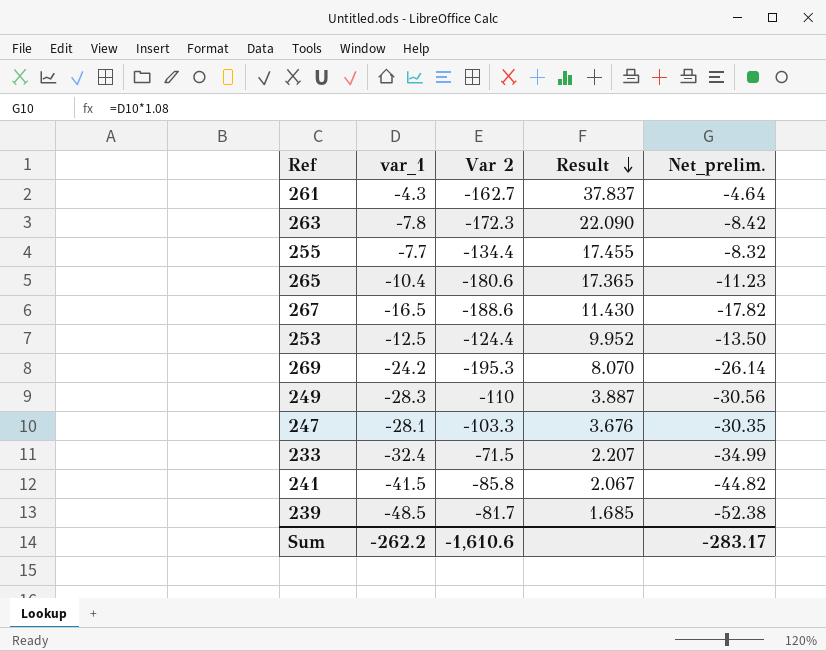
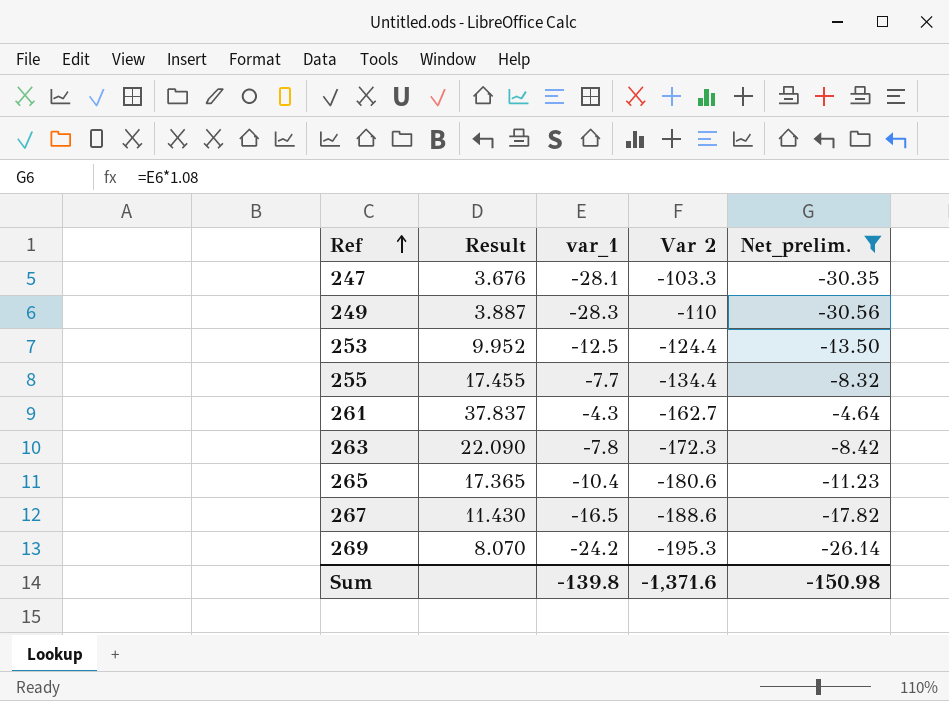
filter: none -> Net_prelim. >= -30.56
row order: Result descending -> Ref ascending
column Result | position: 4 -> 2
Sum | var_1: -262.2 -> -139.8
Sum | Var 2: -1,610.6 -> -1,371.6
Sum | Net_prelim.: -283.17 -> -150.98

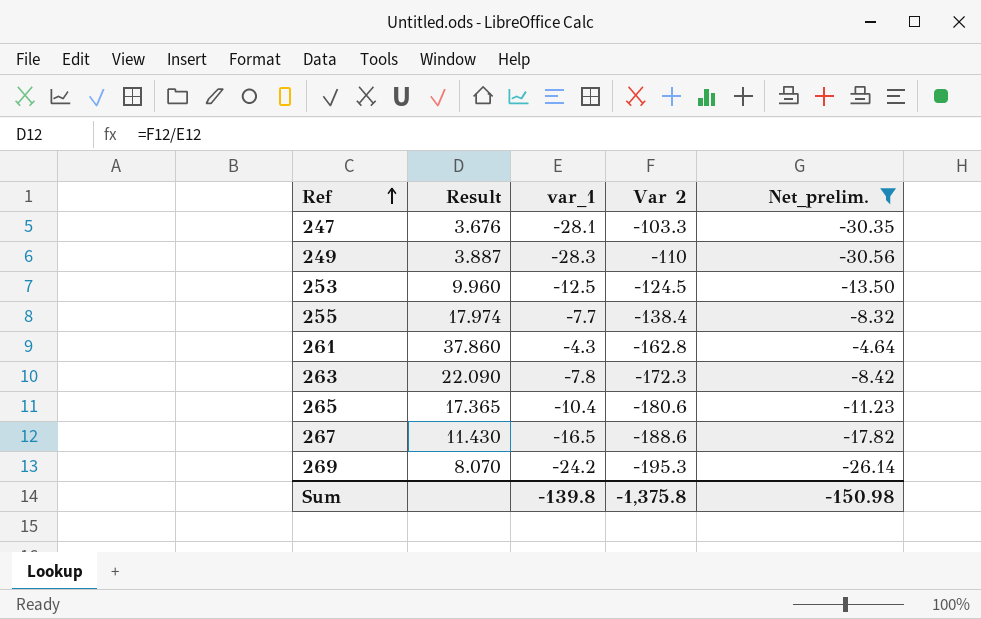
253 | Result: 9.952 -> 9.960
253 | Var 2: -124.4 -> -124.5
255 | Result: 17.455 -> 17.974
255 | Var 2: -134.4 -> -138.4
261 | Result: 37.837 -> 37.860
261 | Var 2: -162.7 -> -162.8
Sum | Var 2: -1,371.6 -> -1,375.8

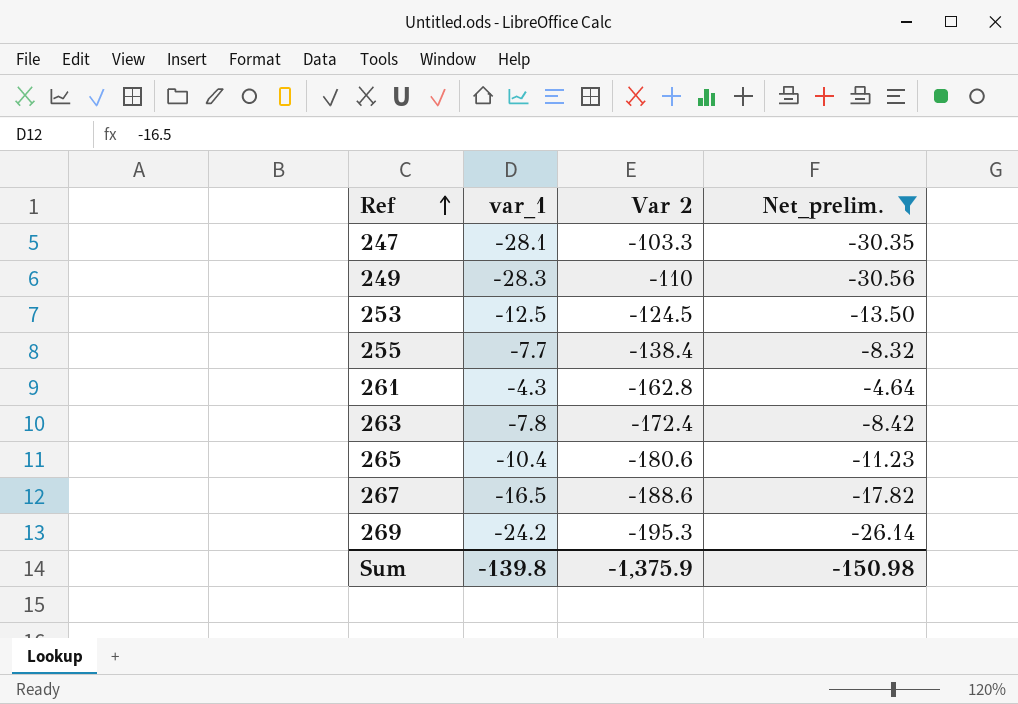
column Result | formula: [Var 2] / [var_1] -> none
263 | Var 2: -172.3 -> -172.4
Sum | Var 2: -1,375.8 -> -1,375.9

